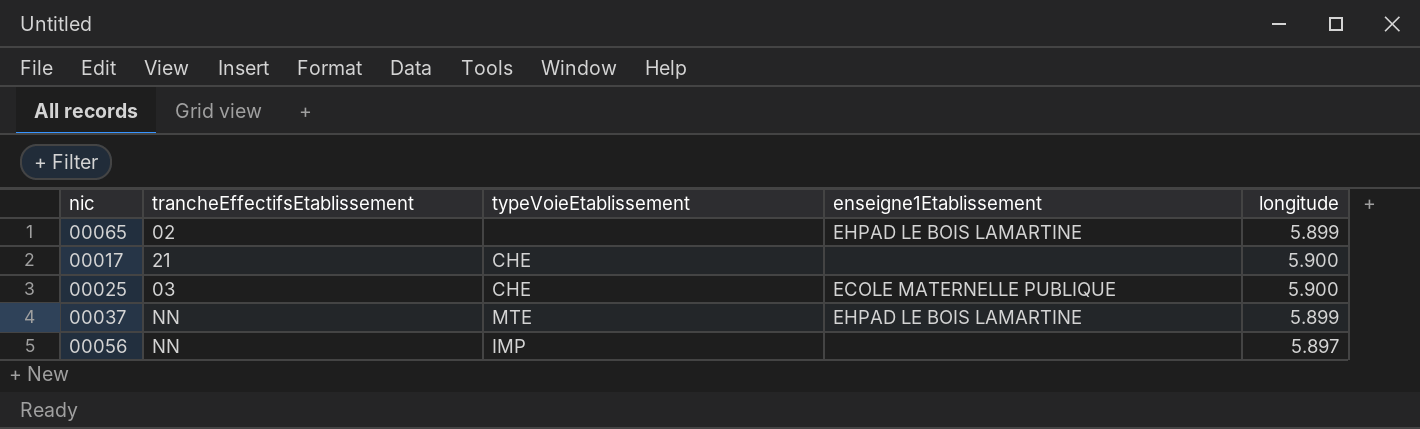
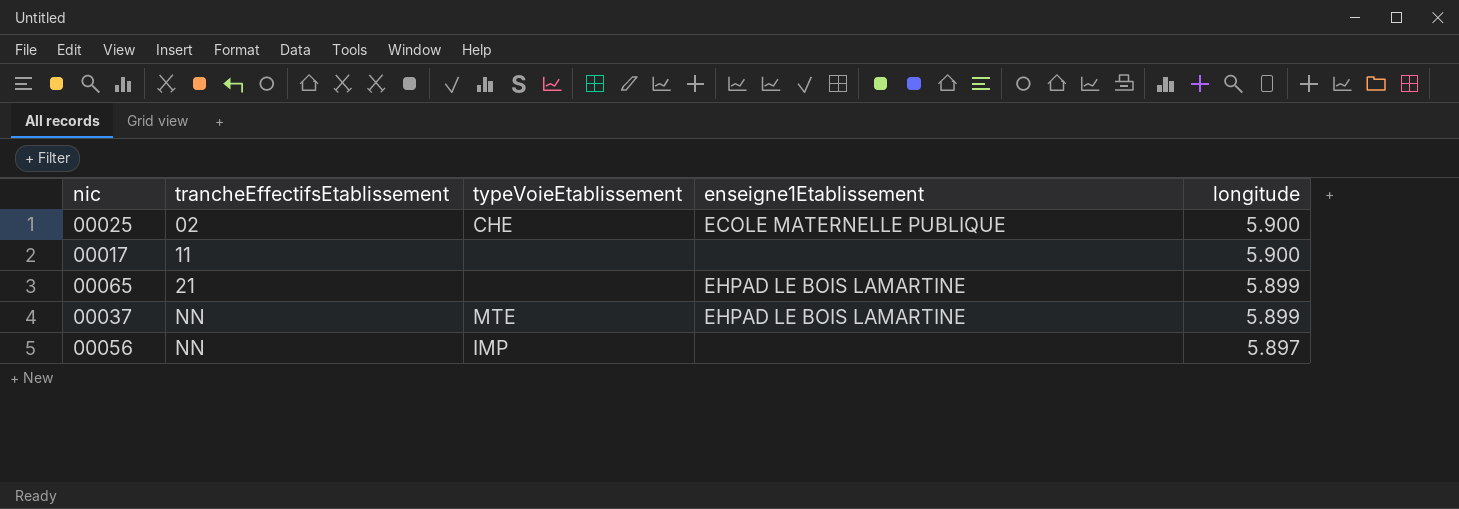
row order: none -> trancheEffectifsEtablissement ascending
00025 | trancheEffectifsEtablissement: 03 -> 02
00017 | trancheEffectifsEtablissement: 21 -> 11
00017 | typeVoieEtablissement: CHE -> none
00065 | trancheEffectifsEtablissement: 02 -> 21

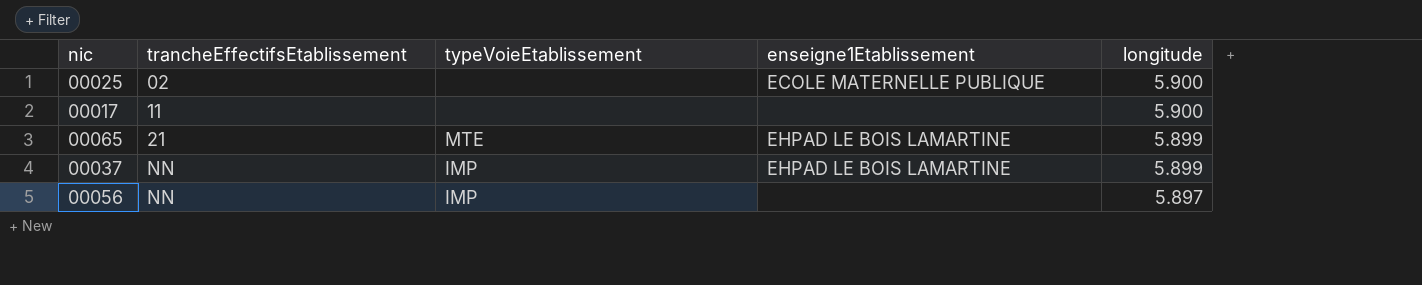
00025 | typeVoieEtablissement: CHE -> none
00065 | typeVoieEtablissement: none -> MTE
00037 | typeVoieEtablissement: MTE -> IMP

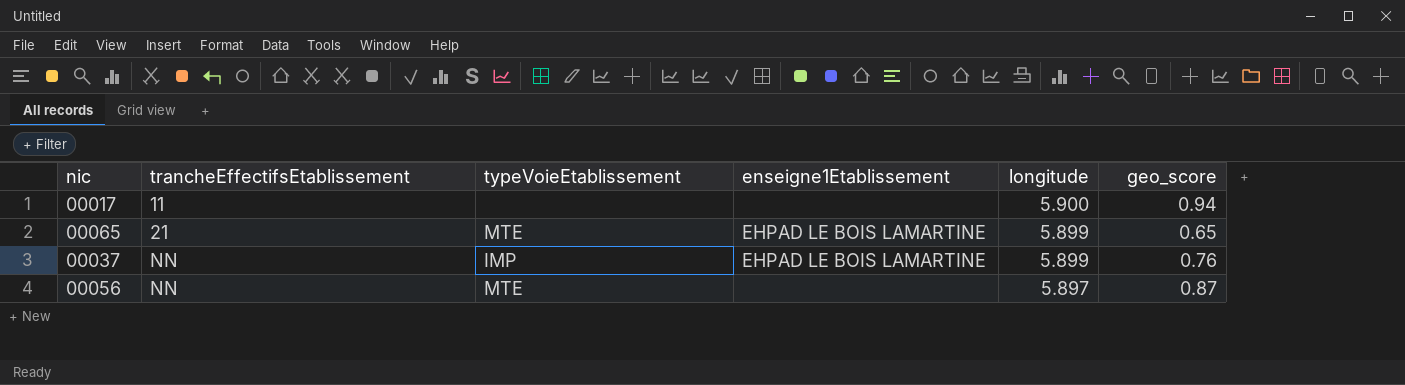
column geo_score | position: none -> 6
row 00025: 02 | none | ECOLE MATERNELLE PUBLIQUE | 5.900 -> none
00056 | typeVoieEtablissement: IMP -> MTE

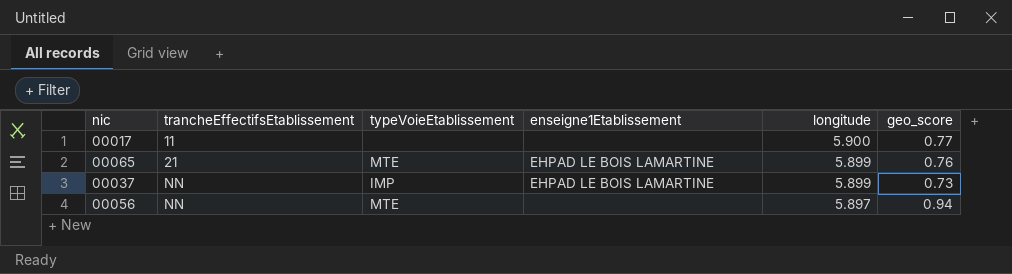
00017 | geo_score: 0.94 -> 0.77
00065 | geo_score: 0.65 -> 0.76
00037 | geo_score: 0.76 -> 0.73
00056 | geo_score: 0.87 -> 0.94

